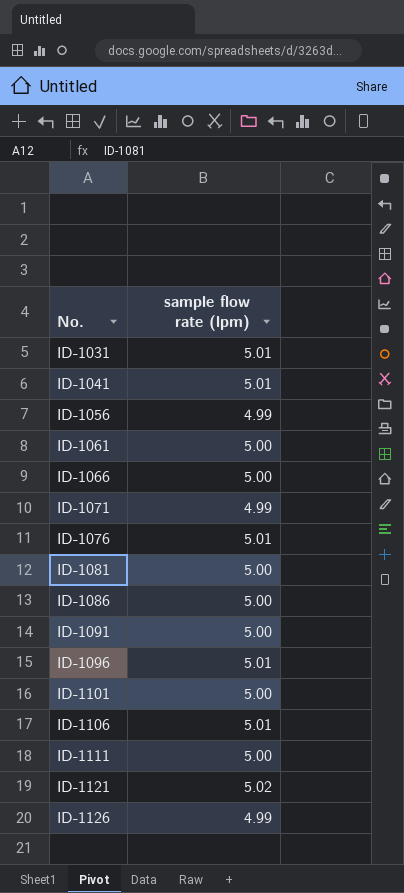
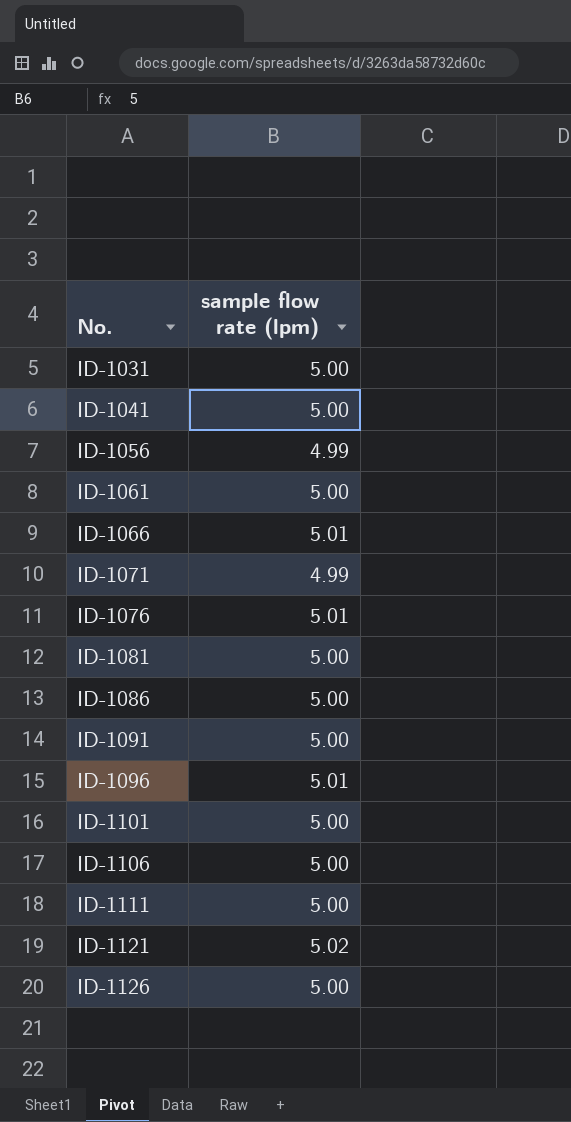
ID-1031 | sample flow rate (lpm): 5.01 -> 5.00
ID-1041 | sample flow rate (lpm): 5.01 -> 5.00
ID-1066 | sample flow rate (lpm): 5.00 -> 5.01
ID-1106 | sample flow rate (lpm): 5.01 -> 5.00
ID-1126 | sample flow rate (lpm): 4.99 -> 5.00

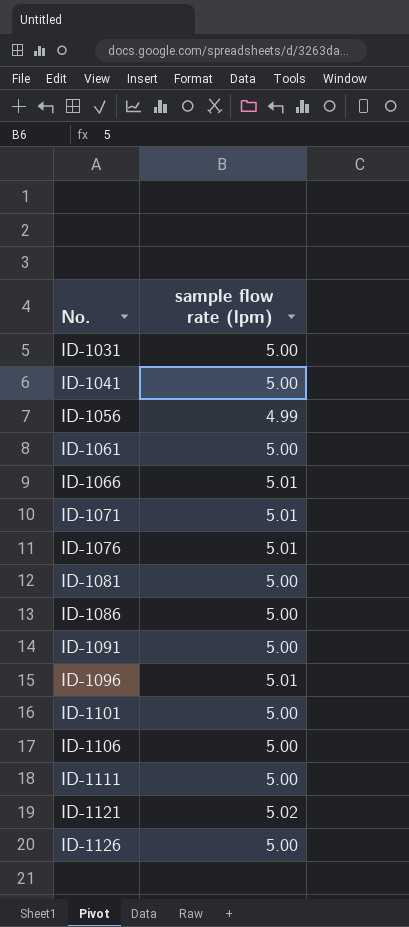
ID-1071 | sample flow rate (lpm): 4.99 -> 5.01

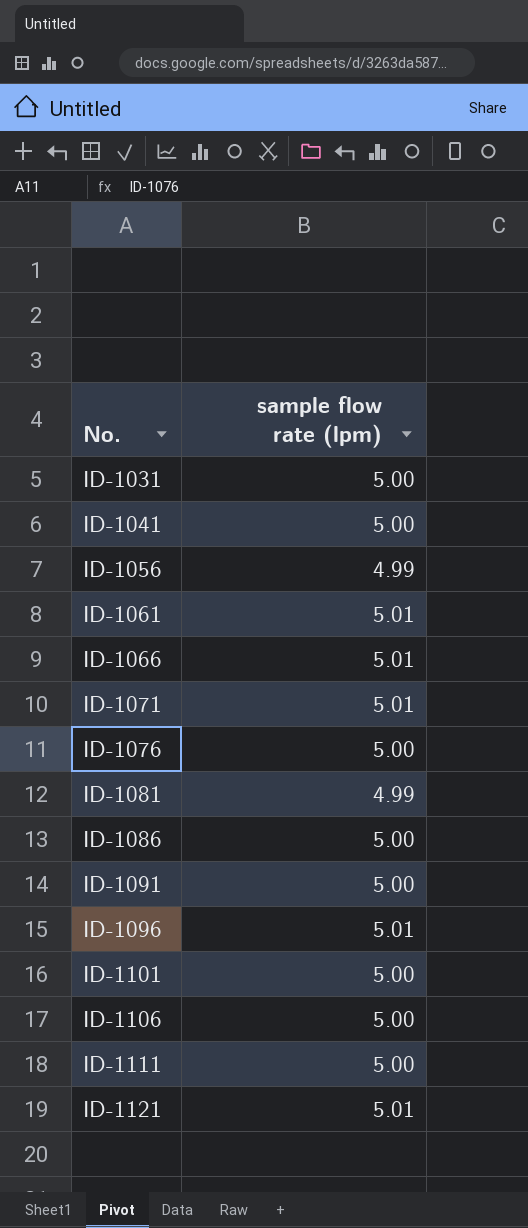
row ID-1126: 5.00 -> none
ID-1061 | sample flow rate (lpm): 5.00 -> 5.01
ID-1076 | sample flow rate (lpm): 5.01 -> 5.00
ID-1081 | sample flow rate (lpm): 5.00 -> 4.99
ID-1121 | sample flow rate (lpm): 5.02 -> 5.01

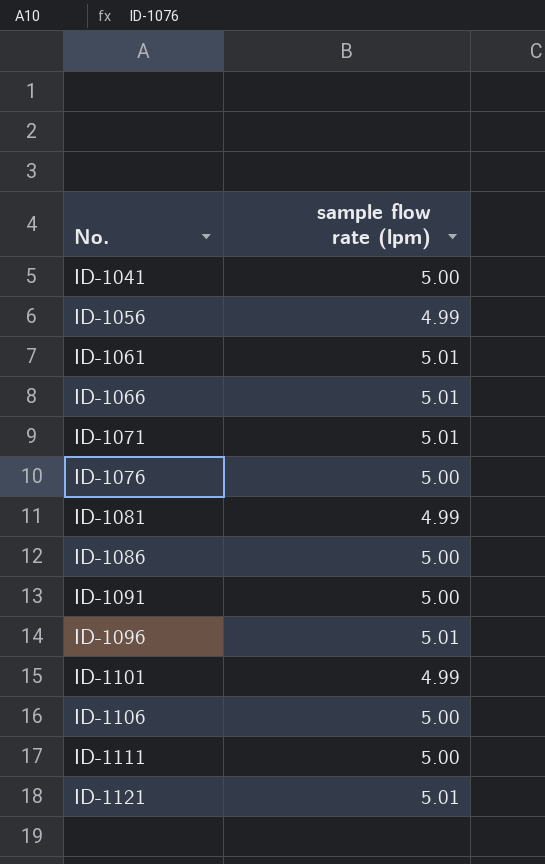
row ID-1031: 5.00 -> none
ID-1101 | sample flow rate (lpm): 5.00 -> 4.99

